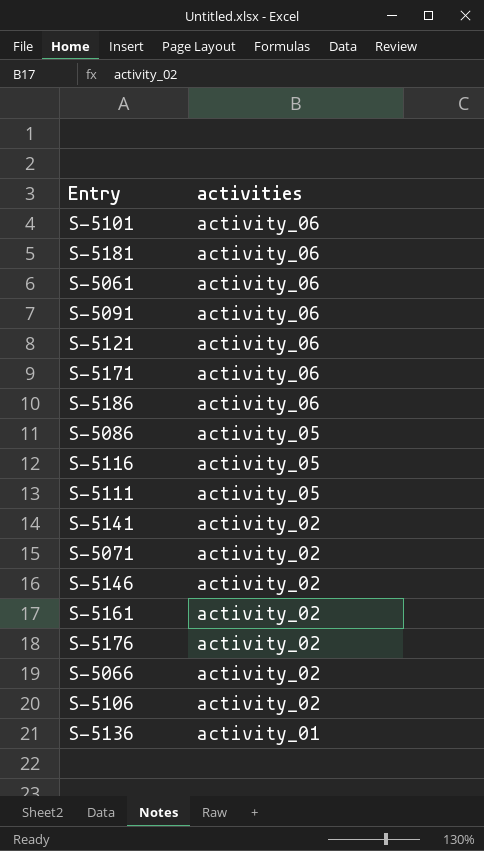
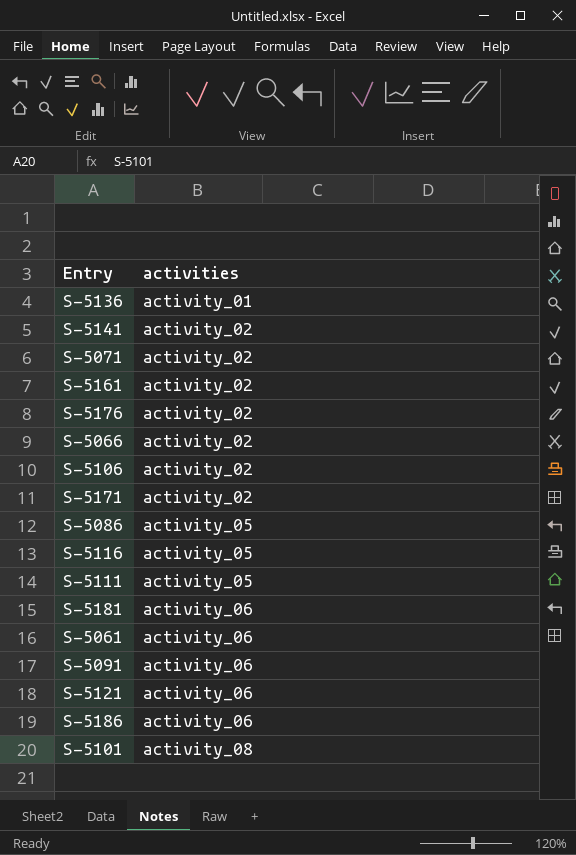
row order: activities descending -> activities ascending
row S-5146: activity_02 -> none
S-5171 | activities: activity_06 -> activity_02
S-5101 | activities: activity_06 -> activity_08

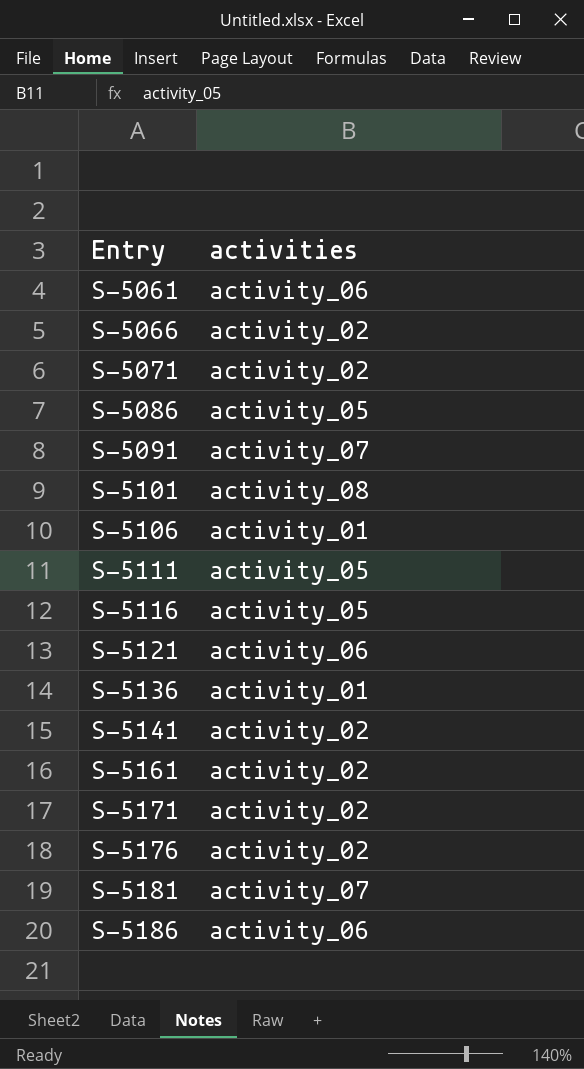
row order: activities ascending -> Entry ascending
S-5091 | activities: activity_06 -> activity_07
S-5106 | activities: activity_02 -> activity_01
S-5181 | activities: activity_06 -> activity_07

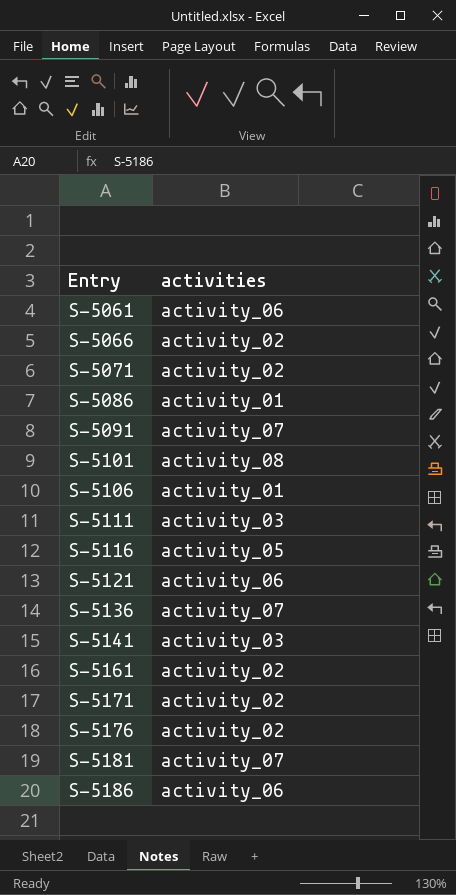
S-5086 | activities: activity_05 -> activity_01
S-5111 | activities: activity_05 -> activity_03
S-5136 | activities: activity_01 -> activity_07
S-5141 | activities: activity_02 -> activity_03

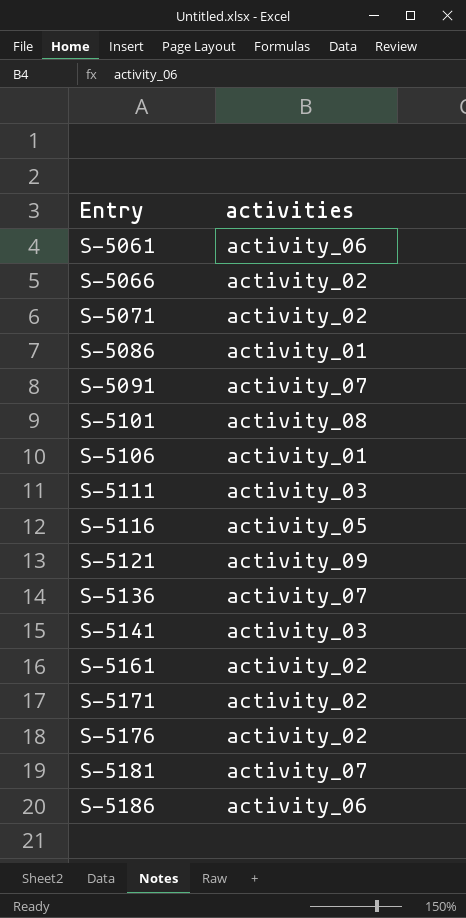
S-5121 | activities: activity_06 -> activity_09

